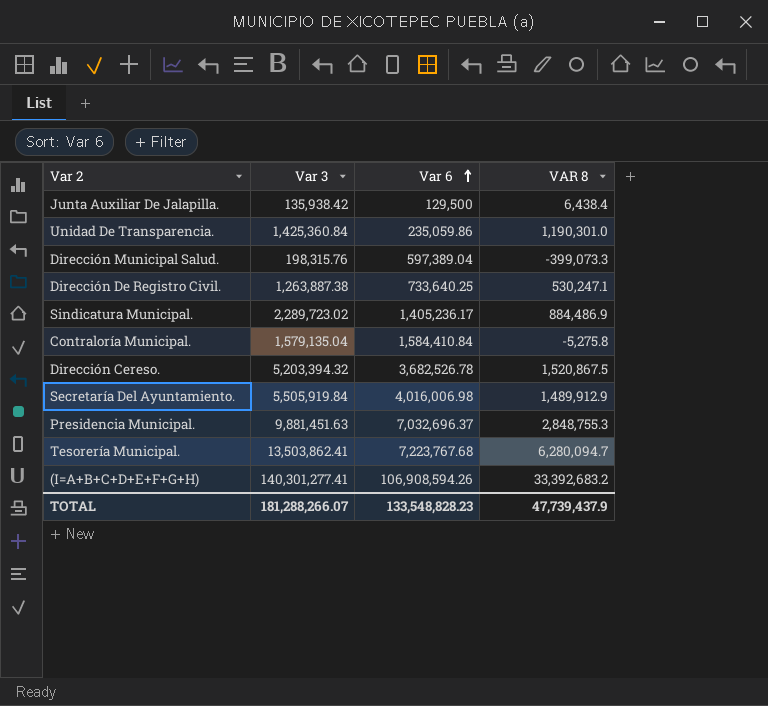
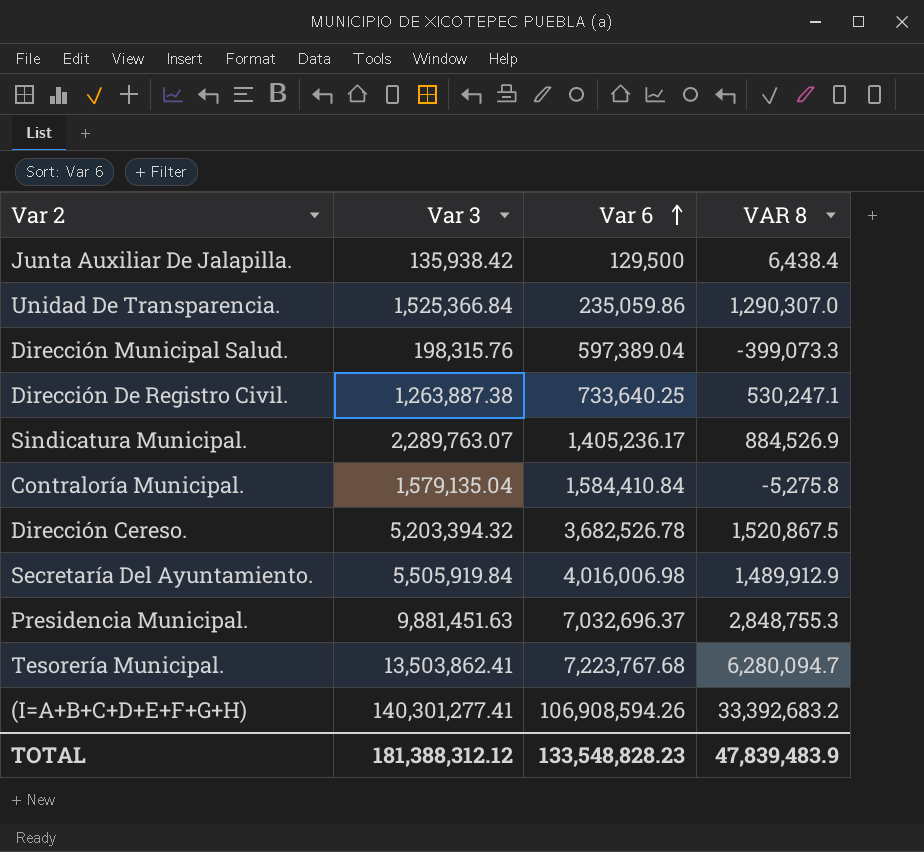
Unidad De Transparencia. | Var 3: 1,425,360.84 -> 1,525,366.84
Unidad De Transparencia. | VAR 8: 1,190,301.0 -> 1,290,307.0
Sindicatura Municipal. | Var 3: 2,289,723.02 -> 2,289,763.07
Sindicatura Municipal. | VAR 8: 884,486.9 -> 884,526.9
TOTAL | Var 3: 181,288,266.07 -> 181,388,312.12
TOTAL | VAR 8: 47,739,437.9 -> 47,839,483.9

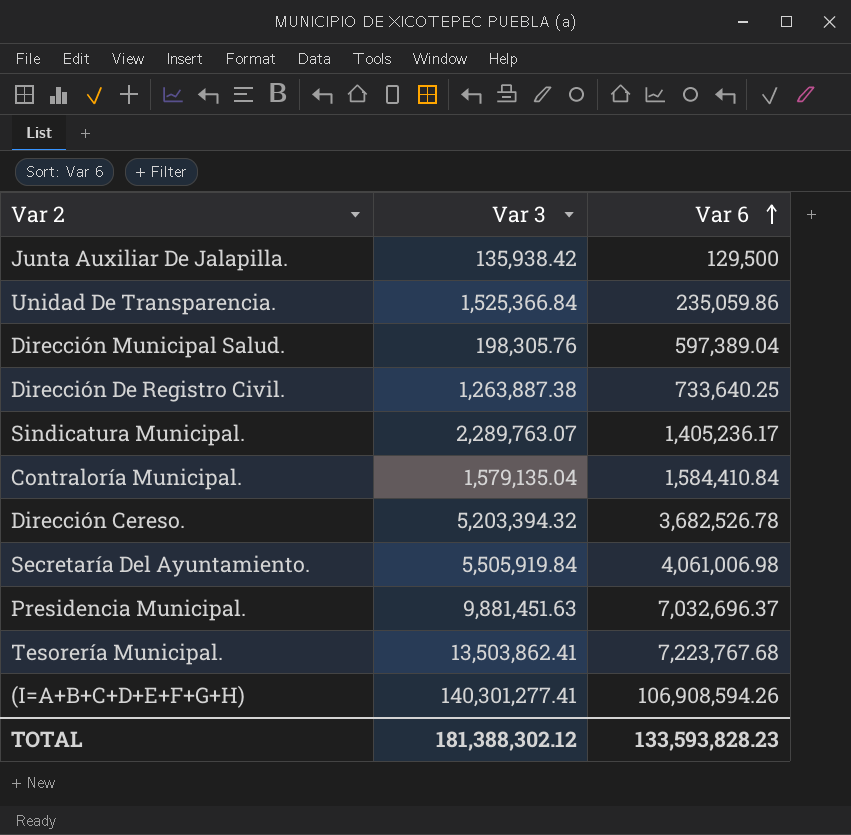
column VAR 8 | formula: [Var 3] - [Var 6] -> none
Dirección Municipal Salud. | Var 3: 198,315.76 -> 198,305.76
Secretaría Del Ayuntamiento. | Var 6: 4,016,006.98 -> 4,061,006.98
TOTAL | Var 3: 181,388,312.12 -> 181,388,302.12
TOTAL | Var 6: 133,548,828.23 -> 133,593,828.23

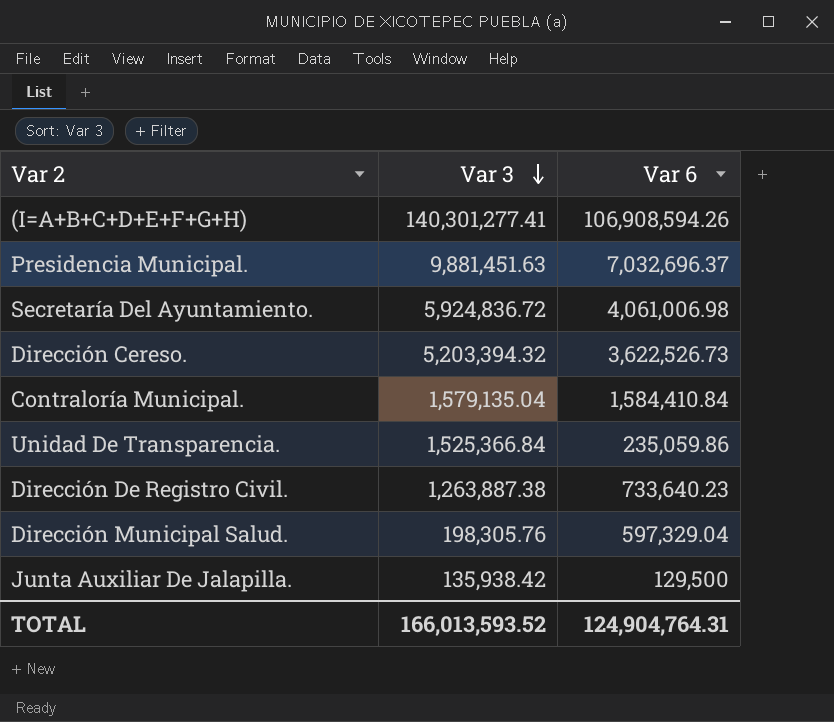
row order: Var 6 ascending -> Var 3 descending
row Sindicatura Municipal.: 2,289,763.07 | 1,405,236.17 -> none
row Tesorería Municipal.: 13,503,862.41 | 7,223,767.68 -> none
Secretaría Del Ayuntamiento. | Var 3: 5,505,919.84 -> 5,924,836.72
Dirección Cereso. | Var 6: 3,682,526.78 -> 3,622,526.73
Dirección De Registro Civil. | Var 6: 733,640.25 -> 733,640.23
Dirección Municipal Salud. | Var 6: 597,389.04 -> 597,329.04
TOTAL | Var 3: 181,388,302.12 -> 166,013,593.52
TOTAL | Var 6: 133,593,828.23 -> 124,904,764.31

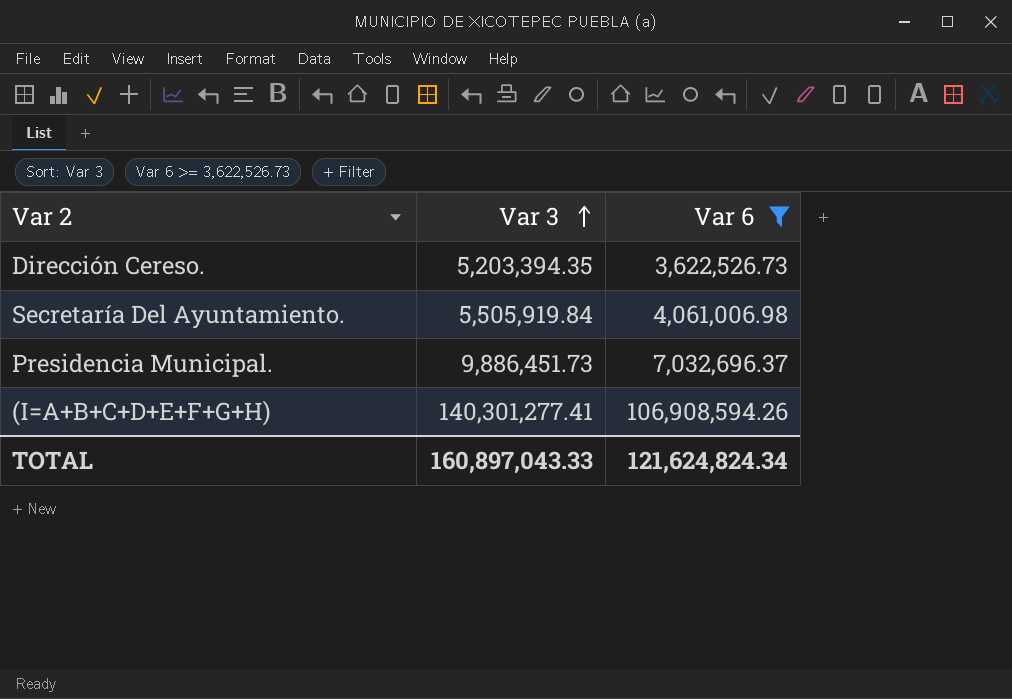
filter: none -> Var 6 >= 3,622,526.73
row order: Var 3 descending -> Var 3 ascending
Dirección Cereso. | Var 3: 5,203,394.32 -> 5,203,394.35
Secretaría Del Ayuntamiento. | Var 3: 5,924,836.72 -> 5,505,919.84
Presidencia Municipal. | Var 3: 9,881,451.63 -> 9,886,451.73
TOTAL | Var 3: 166,013,593.52 -> 160,897,043.33
TOTAL | Var 6: 124,904,764.31 -> 121,624,824.34

